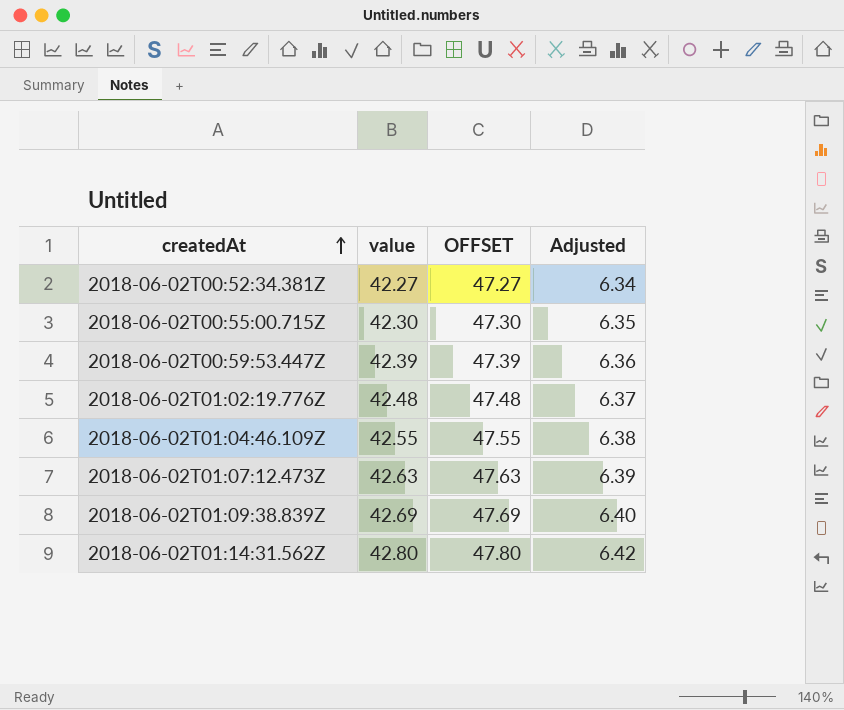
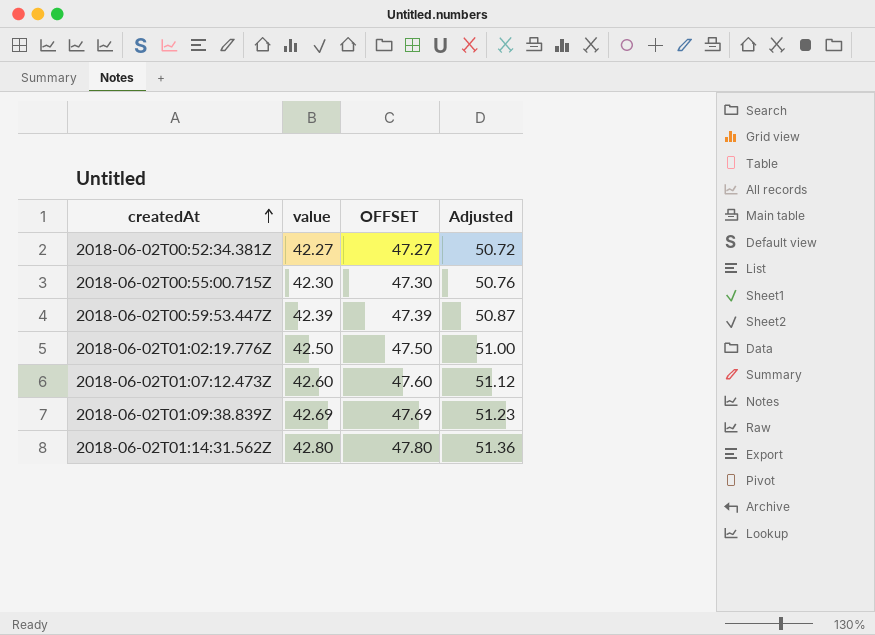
column Adjusted | formula: [value] * 0.15 -> [value] * 1.2
row 2018-06-02T01:04:46.109Z: 42.55 | 47.55 | 6.38 -> none
2018-06-02T01:02:19.776Z | value: 42.48 -> 42.50
2018-06-02T01:02:19.776Z | OFFSET: 47.48 -> 47.50
2018-06-02T01:07:12.473Z | value: 42.63 -> 42.60
2018-06-02T01:07:12.473Z | OFFSET: 47.63 -> 47.60

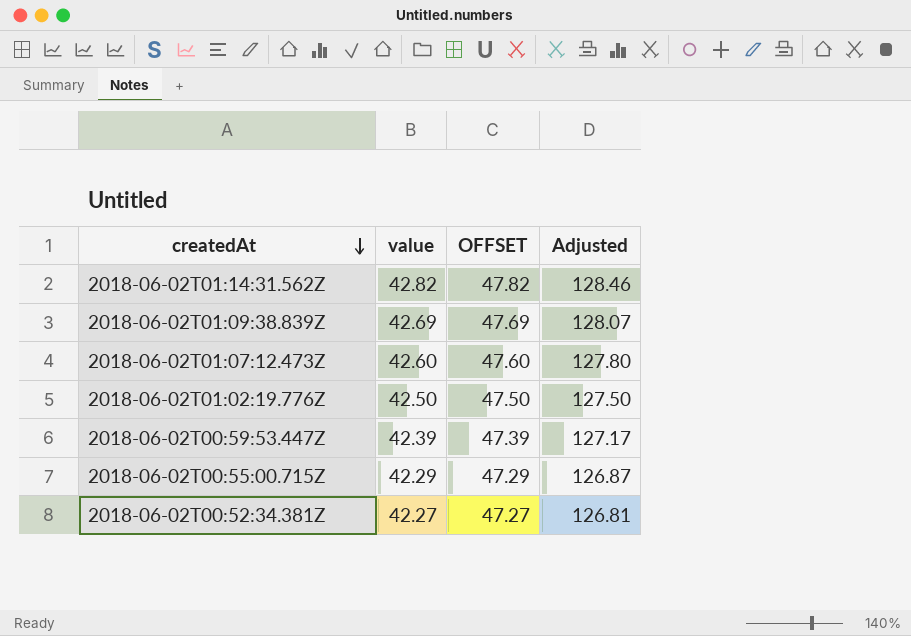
row order: createdAt ascending -> createdAt descending
column Adjusted | formula: [value] * 1.2 -> [value] * 3
2018-06-02T01:14:31.562Z | value: 42.80 -> 42.82
2018-06-02T01:14:31.562Z | OFFSET: 47.80 -> 47.82
2018-06-02T00:55:00.715Z | value: 42.30 -> 42.29
2018-06-02T00:55:00.715Z | OFFSET: 47.30 -> 47.29

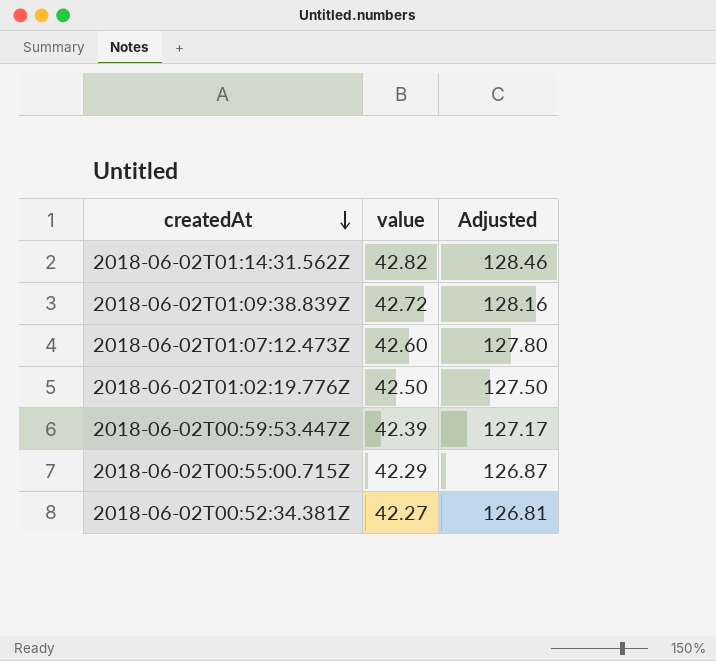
column OFFSET | formula: [value] + 5 -> none
2018-06-02T01:09:38.839Z | value: 42.69 -> 42.72
2018-06-02T01:09:38.839Z | Adjusted: 128.07 -> 128.16

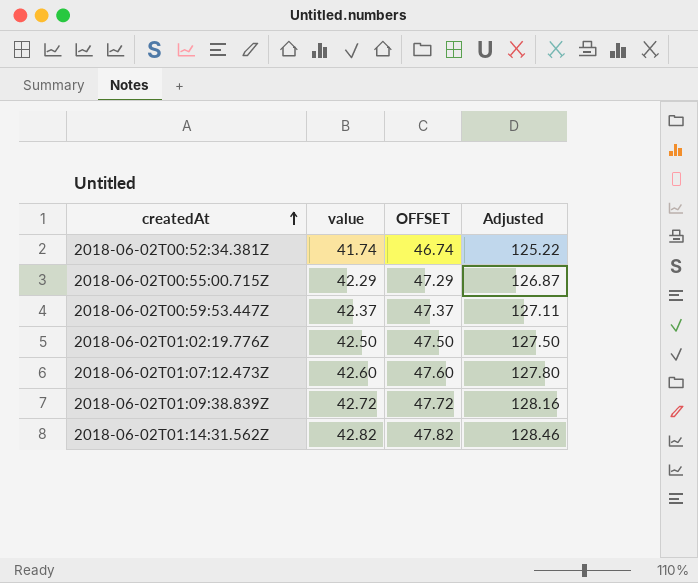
row order: createdAt descending -> createdAt ascending
column OFFSET | formula: none -> [value] + 5
2018-06-02T00:52:34.381Z | value: 42.27 -> 41.74
2018-06-02T00:52:34.381Z | Adjusted: 126.81 -> 125.22
2018-06-02T00:59:53.447Z | value: 42.39 -> 42.37
2018-06-02T00:59:53.447Z | Adjusted: 127.17 -> 127.11

